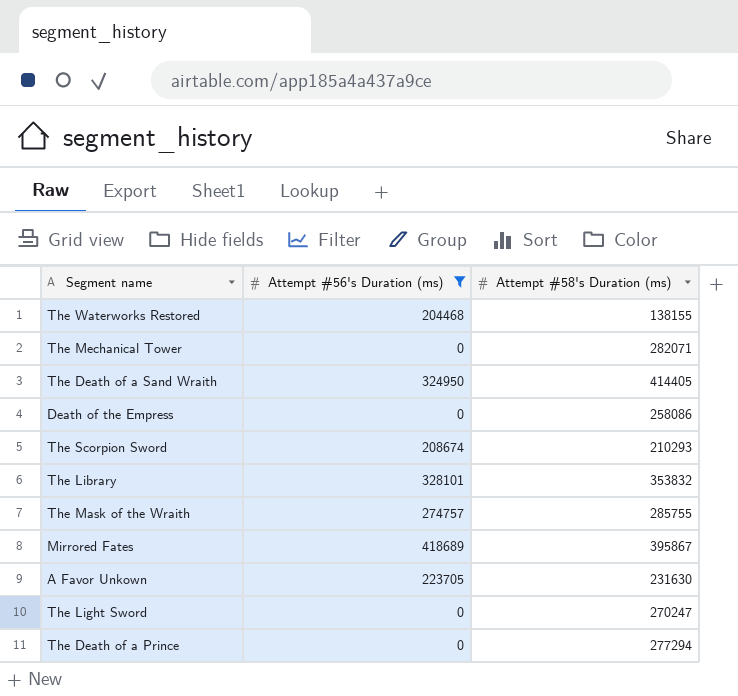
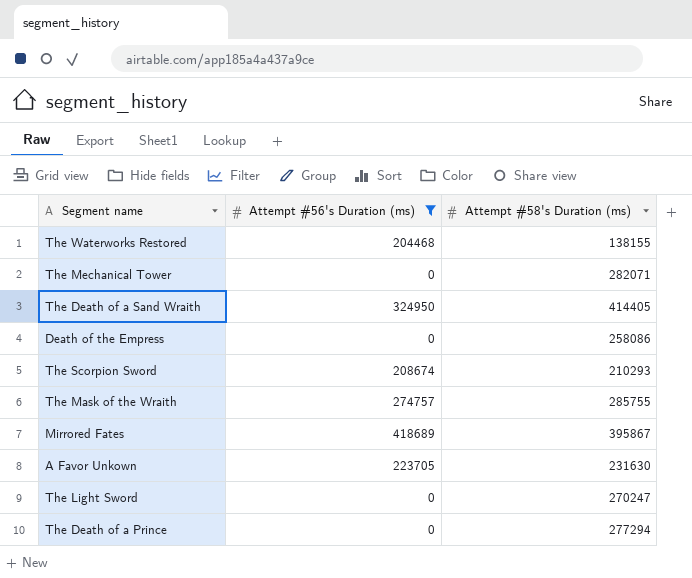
row The Library: 328101 | 353832 -> none

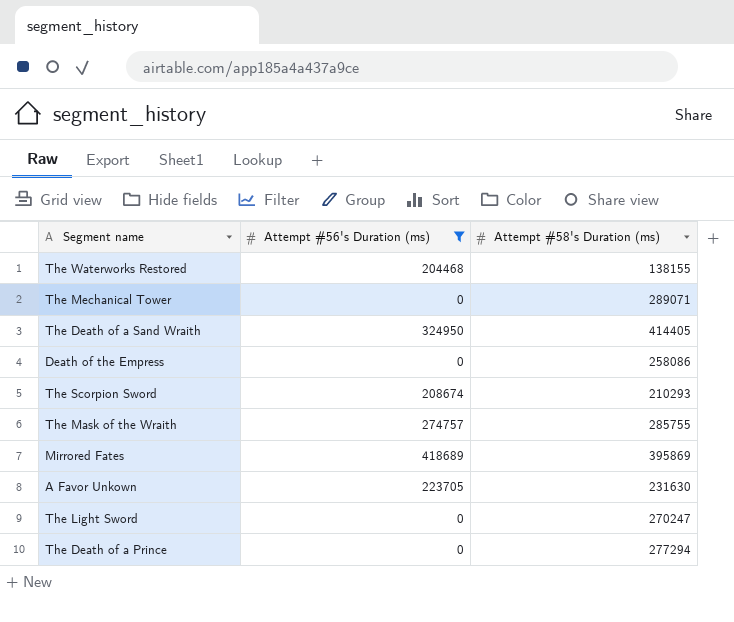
The Mechanical Tower | Attempt #58's Duration (ms): 282071 -> 289071
Mirrored Fates | Attempt #58's Duration (ms): 395867 -> 395869

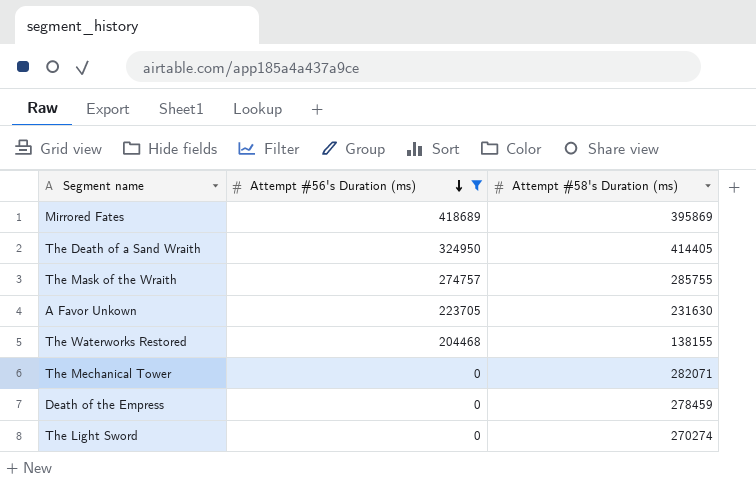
row order: none -> Attempt #56's Duration (ms) descending
row The Scorpion Sword: 208674 | 210293 -> none
row The Death of a Prince: 0 | 277294 -> none
The Mechanical Tower | Attempt #58's Duration (ms): 289071 -> 282071
Death of the Empress | Attempt #58's Duration (ms): 258086 -> 278459
The Light Sword | Attempt #58's Duration (ms): 270247 -> 270274

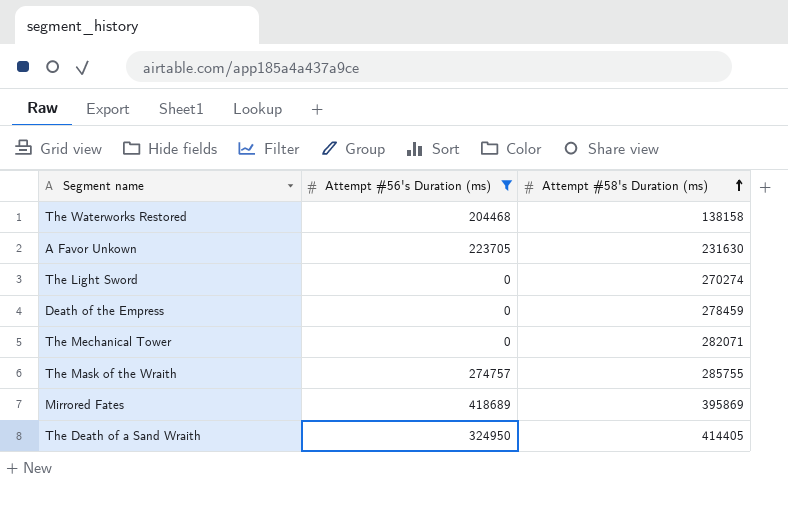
row order: Attempt #56's Duration (ms) descending -> Attempt #58's Duration (ms) ascending
The Waterworks Restored | Attempt #58's Duration (ms): 138155 -> 138158

